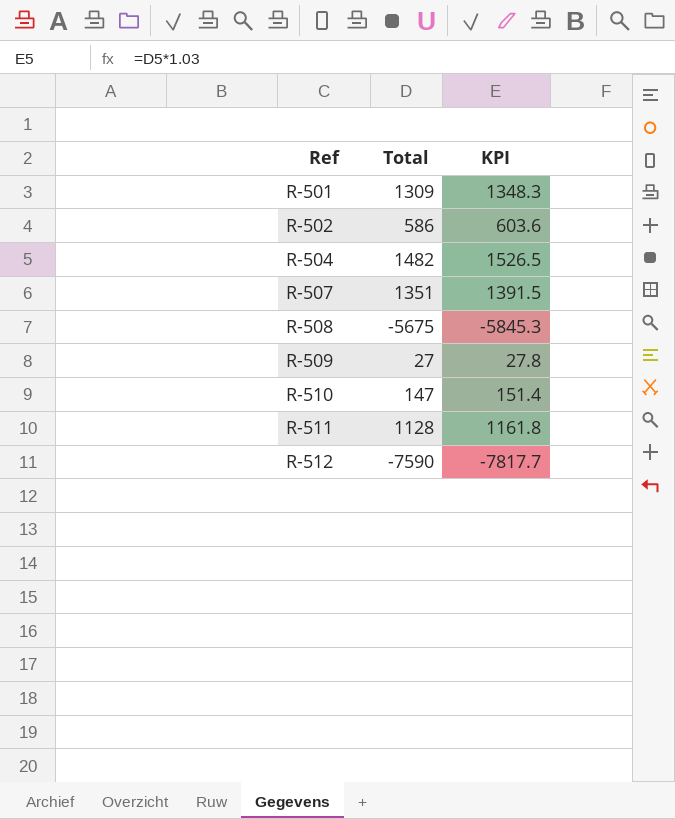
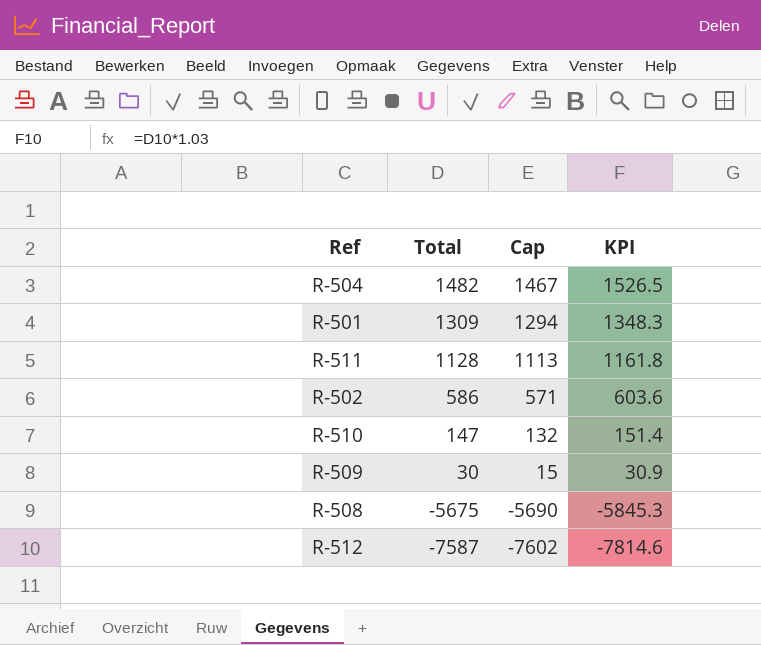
row order: Ref ascending -> Total descending
column Cap | formula: none -> [Total] - 15
row R-507: 1351 | 1391.5 -> none
R-509 | Total: 27 -> 30
R-509 | KPI: 27.8 -> 30.9
R-512 | Total: -7590 -> -7587
R-512 | KPI: -7817.7 -> -7814.6

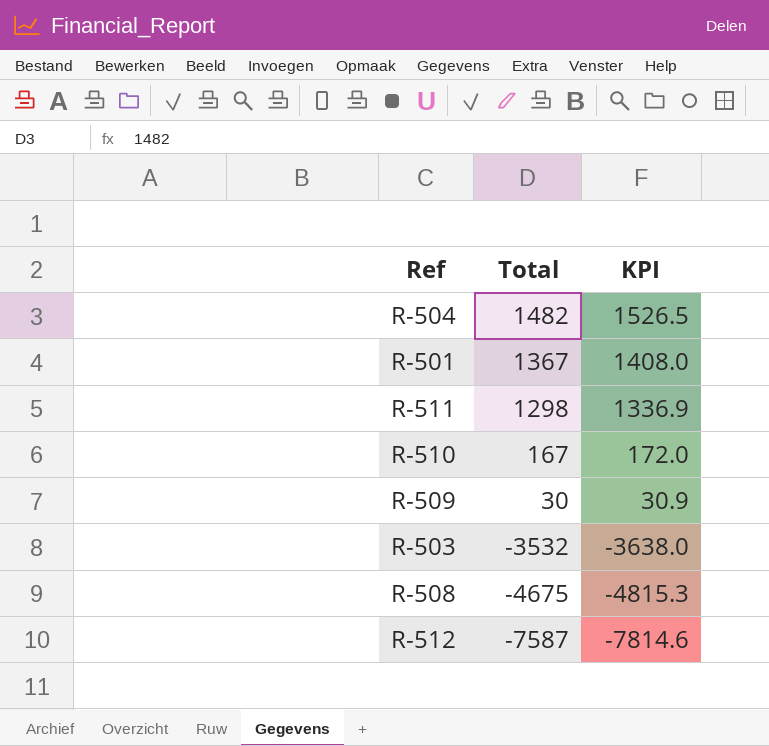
column Cap | formula: [Total] - 15 -> none
row R-502: 586 | 571 | 603.6 -> none
R-501 | Total: 1309 -> 1367
R-501 | KPI: 1348.3 -> 1408.0
R-511 | Total: 1128 -> 1298
R-511 | KPI: 1161.8 -> 1336.9
R-510 | Total: 147 -> 167
R-510 | KPI: 151.4 -> 172.0
row R-503: none -> -3532 | -3638.0
R-508 | Total: -5675 -> -4675
R-508 | KPI: -5845.3 -> -4815.3

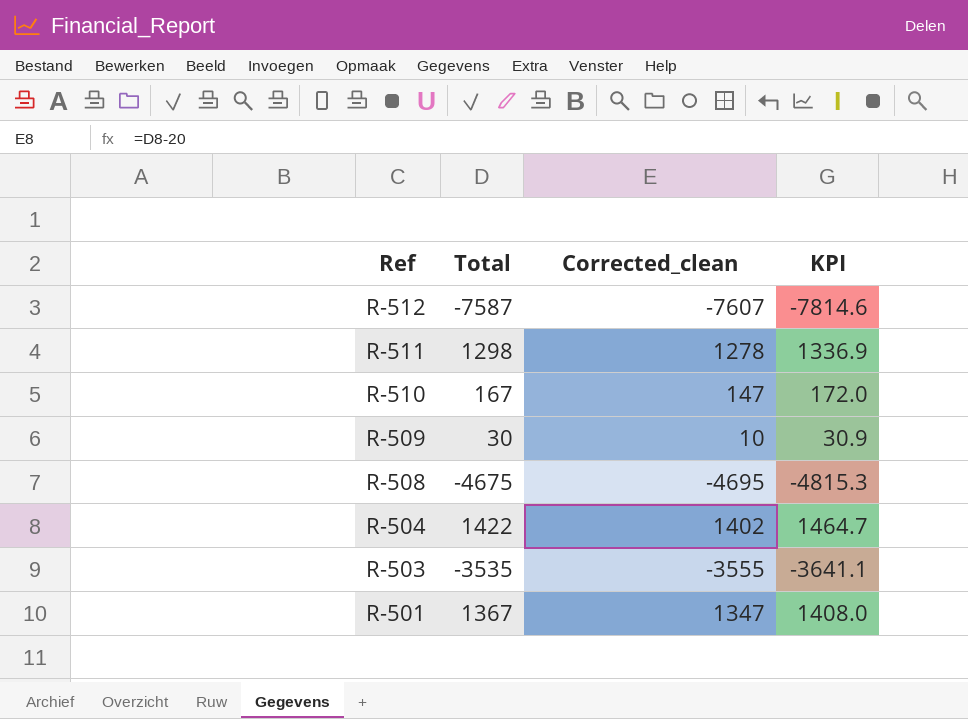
row order: Total descending -> Ref descending
column Corrected_clean | formula: none -> [Total] - 20
R-504 | Total: 1482 -> 1422
R-504 | KPI: 1526.5 -> 1464.7
R-503 | Total: -3532 -> -3535
R-503 | KPI: -3638.0 -> -3641.1

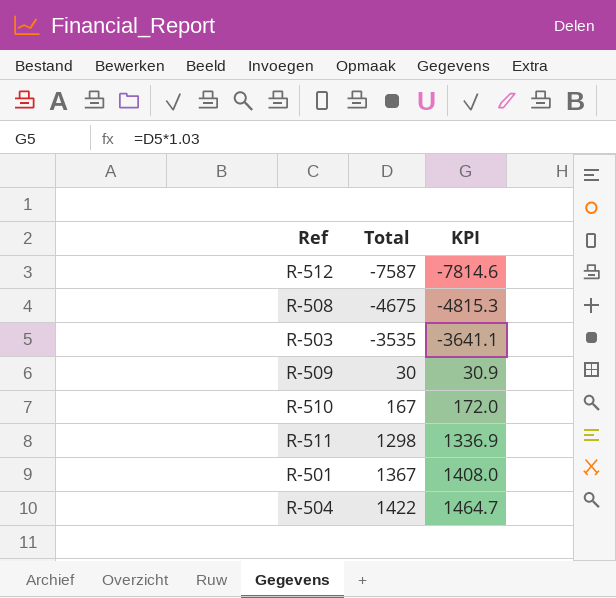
row order: Ref descending -> Total ascending
column Corrected_clean | formula: [Total] - 20 -> none

